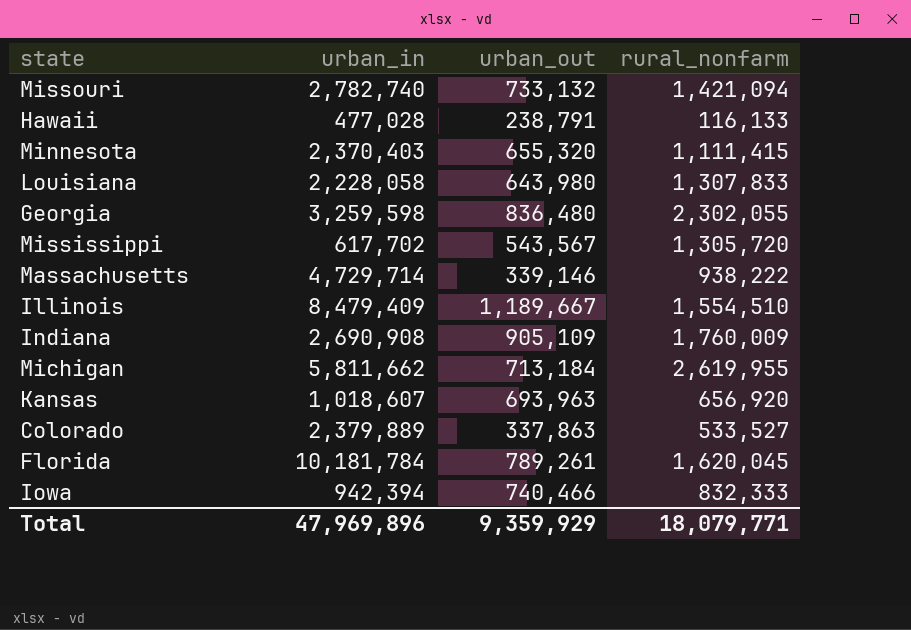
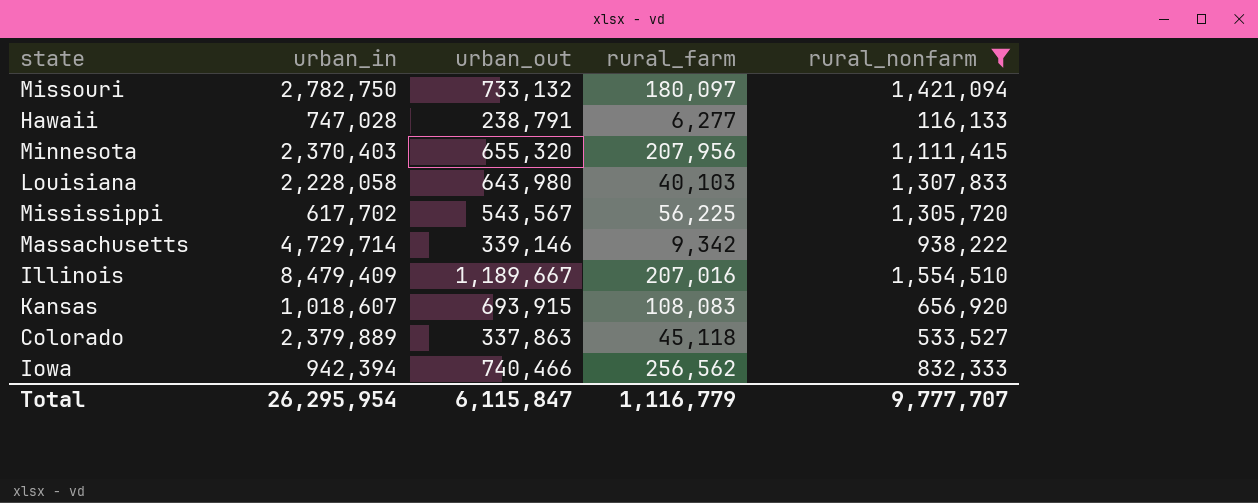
filter: none -> rural_nonfarm <= 1,554,510
column rural_farm | position: none -> 4
Missouri | urban_in: 2,782,740 -> 2,782,750
Hawaii | urban_in: 477,028 -> 747,028
Kansas | urban_out: 693,963 -> 693,915
Total | urban_in: 47,969,896 -> 26,295,954
Total | urban_out: 9,359,929 -> 6,115,847
Total | rural_nonfarm: 18,079,771 -> 9,777,707

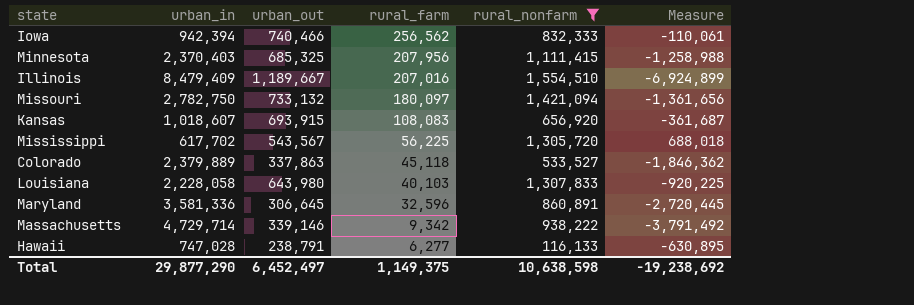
row order: none -> rural_farm descending
column Measure | formula: none -> [rural_nonfarm] - [urban_in]
Minnesota | urban_out: 655,320 -> 685,325
row Maryland: none -> 3,581,336 | 306,645 | 32,596 | 860,891 | -2,720,445
Total | urban_in: 26,295,954 -> 29,877,290
Total | urban_out: 6,115,847 -> 6,452,497
Total | rural_farm: 1,116,779 -> 1,149,375
Total | rural_nonfarm: 9,777,707 -> 10,638,598

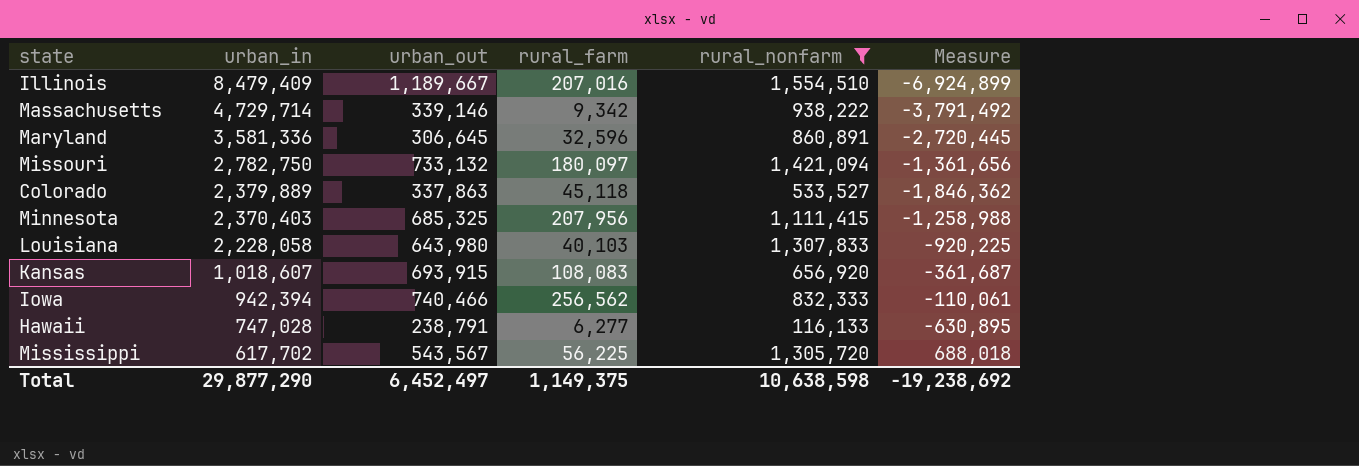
row order: rural_farm descending -> urban_in descending

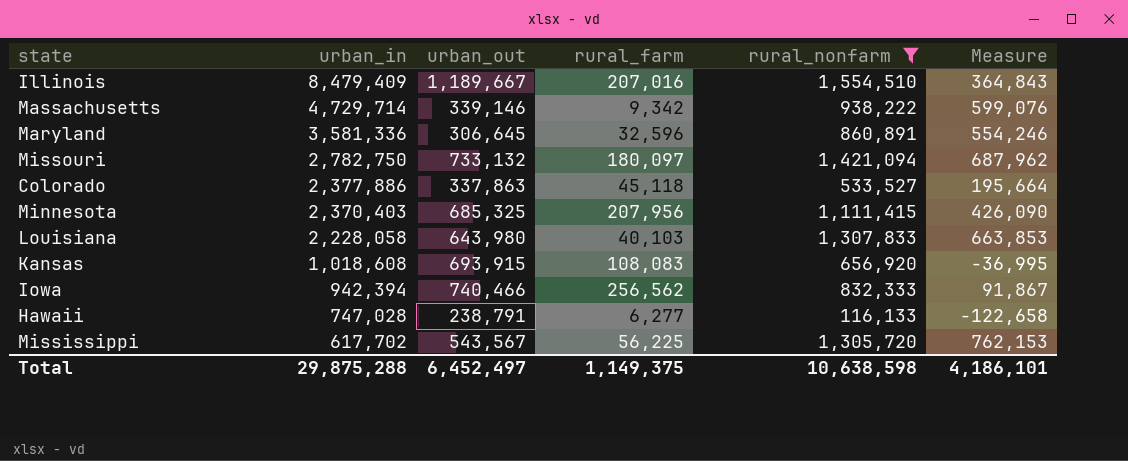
column Measure | formula: [rural_nonfarm] - [urban_in] -> [rural_nonfarm] - [urban_out]
Colorado | urban_in: 2,379,889 -> 2,377,886
Kansas | urban_in: 1,018,607 -> 1,018,608
Total | urban_in: 29,877,290 -> 29,875,288
Total | Measure: -19,238,692 -> 4,186,101

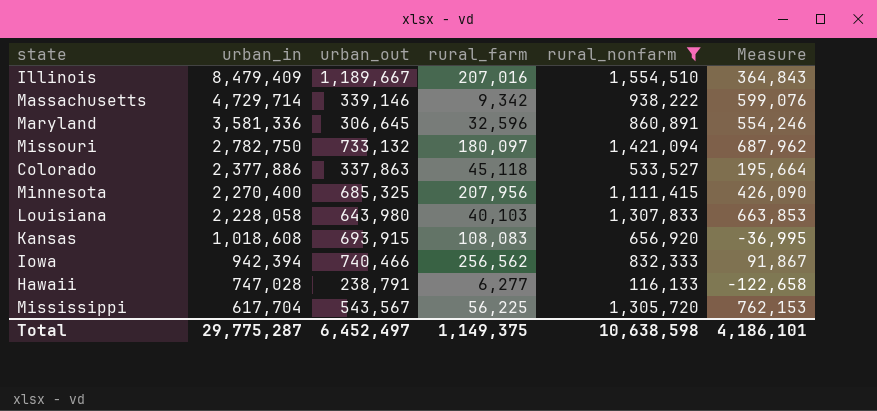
Minnesota | urban_in: 2,370,403 -> 2,270,400
Mississippi | urban_in: 617,702 -> 617,704
Total | urban_in: 29,875,288 -> 29,775,287

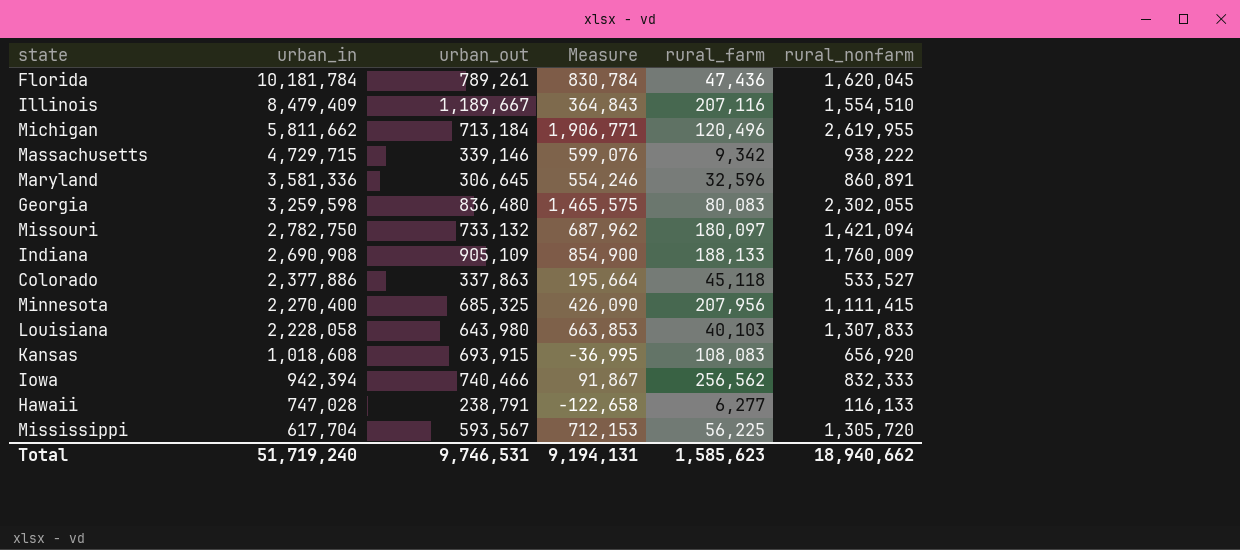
filter: rural_nonfarm <= 1,554,510 -> none
column Measure | position: 6 -> 4
Illinois | rural_farm: 207,016 -> 207,116
Massachusetts | urban_in: 4,729,714 -> 4,729,715
Mississippi | urban_out: 543,567 -> 593,567
Mississippi | Measure: 762,153 -> 712,153
Total | urban_in: 29,775,287 -> 51,719,240
Total | urban_out: 6,452,497 -> 9,746,531
Total | Measure: 4,186,101 -> 9,194,131
Total | rural_farm: 1,149,375 -> 1,585,623
Total | rural_nonfarm: 10,638,598 -> 18,940,662

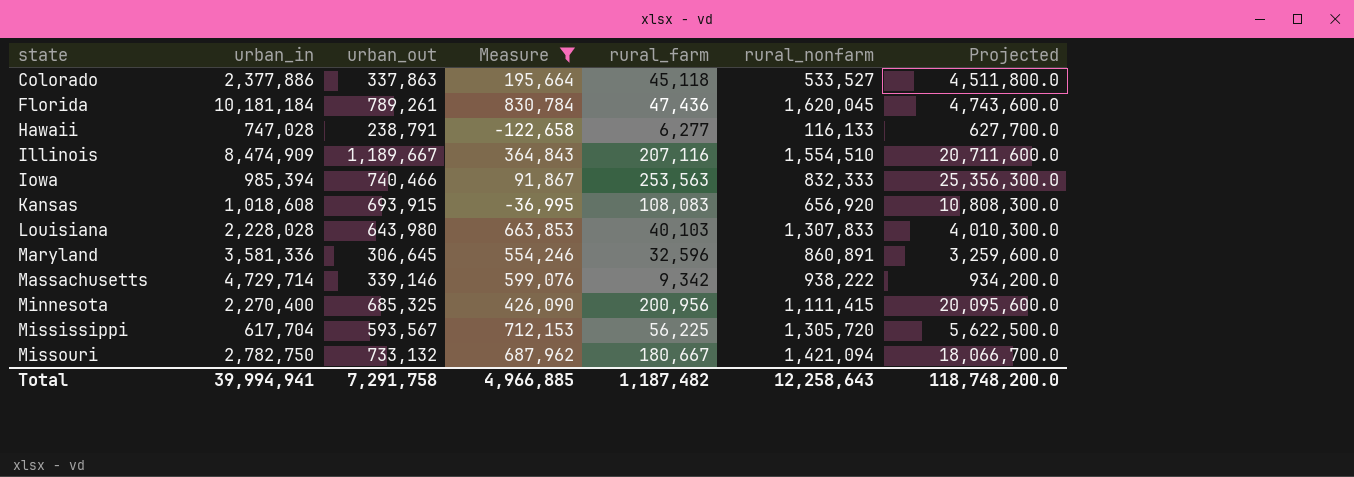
filter: none -> Measure <= 830,784
row order: urban_in descending -> state ascending
column Projected | formula: none -> [rural_farm] * 100
Florida | urban_in: 10,181,784 -> 10,181,184
Illinois | urban_in: 8,479,409 -> 8,474,909
Iowa | urban_in: 942,394 -> 985,394
Iowa | rural_farm: 256,562 -> 253,563
Louisiana | urban_in: 2,228,058 -> 2,228,028
Massachusetts | urban_in: 4,729,715 -> 4,729,714
Minnesota | rural_farm: 207,956 -> 200,956
Missouri | rural_farm: 180,097 -> 180,667
Total | urban_in: 51,719,240 -> 39,994,941
Total | urban_out: 9,746,531 -> 7,291,758
Total | Measure: 9,194,131 -> 4,966,885
Total | rural_farm: 1,585,623 -> 1,187,482
Total | rural_nonfarm: 18,940,662 -> 12,258,643

